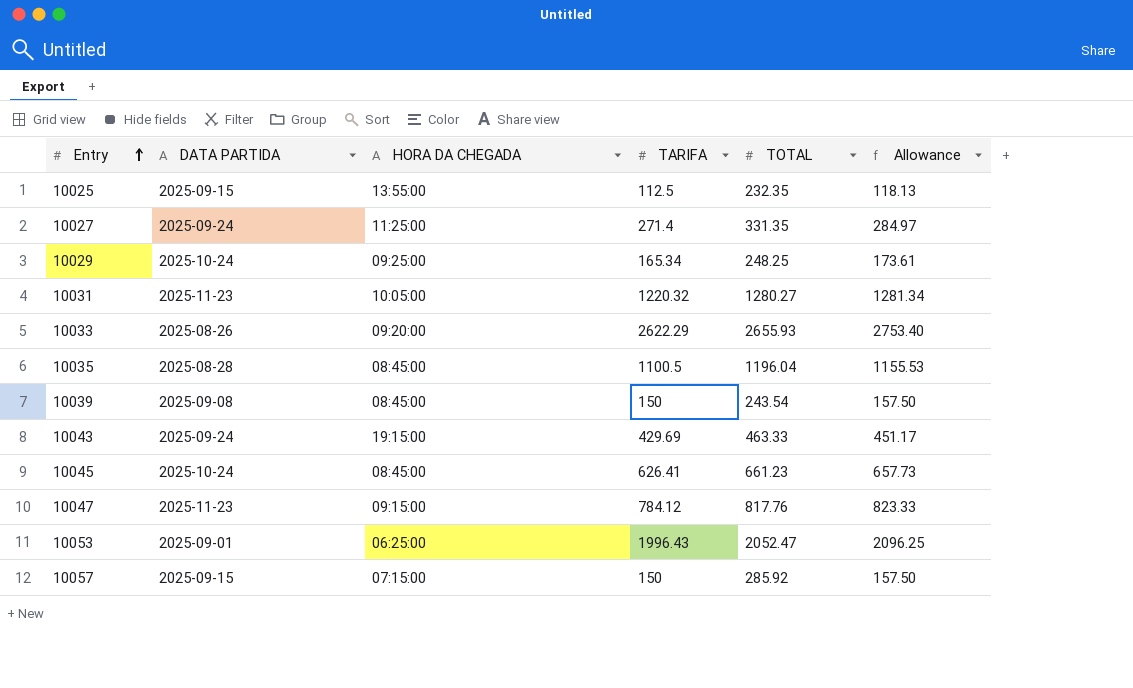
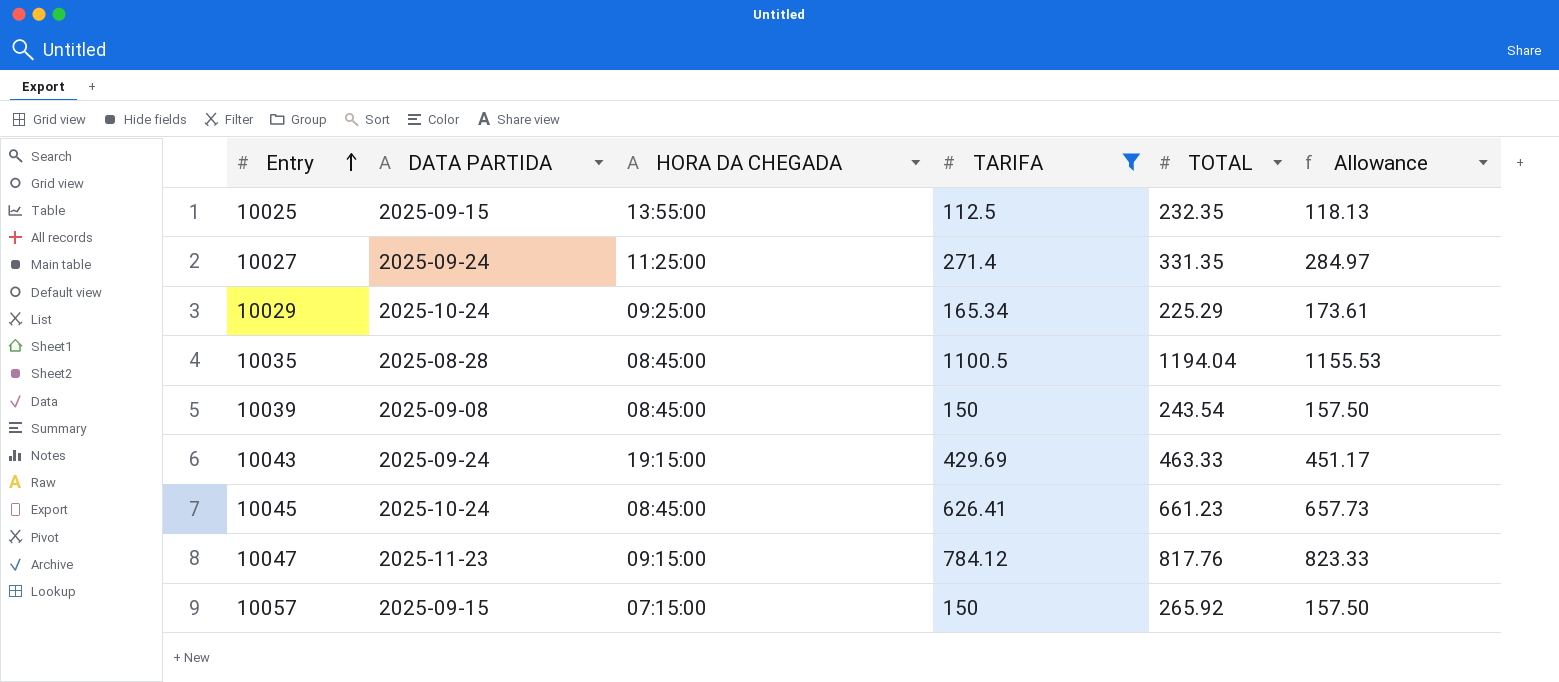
filter: none -> TARIFA <= 1100.5
10029 | TOTAL: 248.25 -> 225.29
10035 | TOTAL: 1196.04 -> 1194.04
10057 | TOTAL: 285.92 -> 265.92

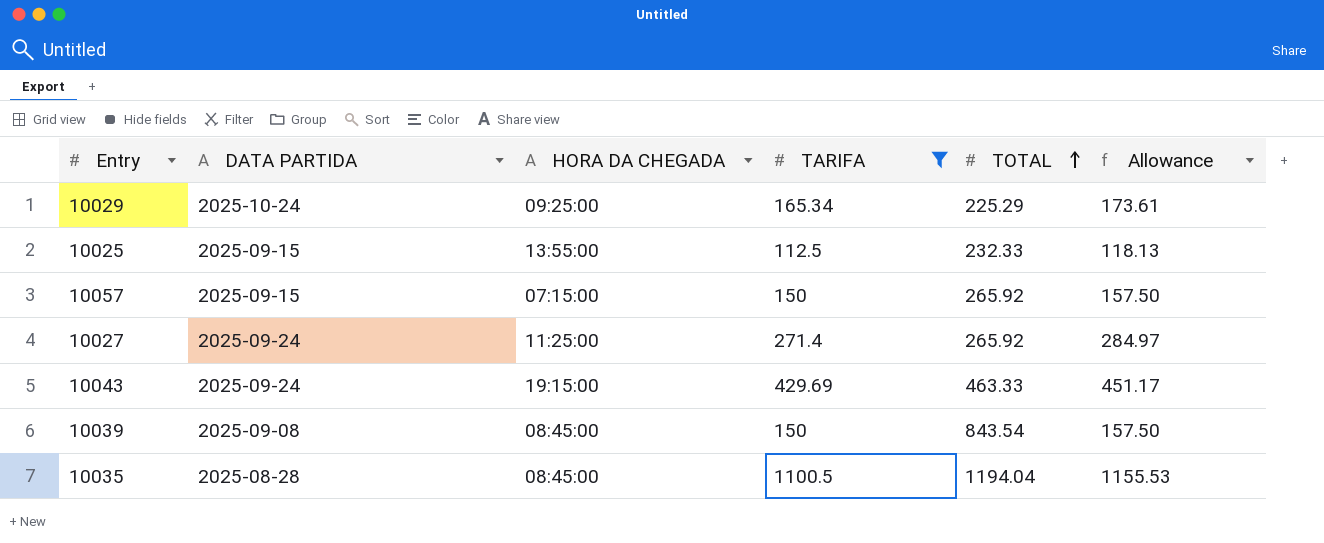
row order: Entry ascending -> TOTAL ascending
row 10045: 2025-10-24 | 08:45:00 | 626.41 | 661.23 | 657.73 -> none
row 10047: 2025-11-23 | 09:15:00 | 784.12 | 817.76 | 823.33 -> none
10025 | TOTAL: 232.35 -> 232.33
10027 | TOTAL: 331.35 -> 265.92
10039 | TOTAL: 243.54 -> 843.54

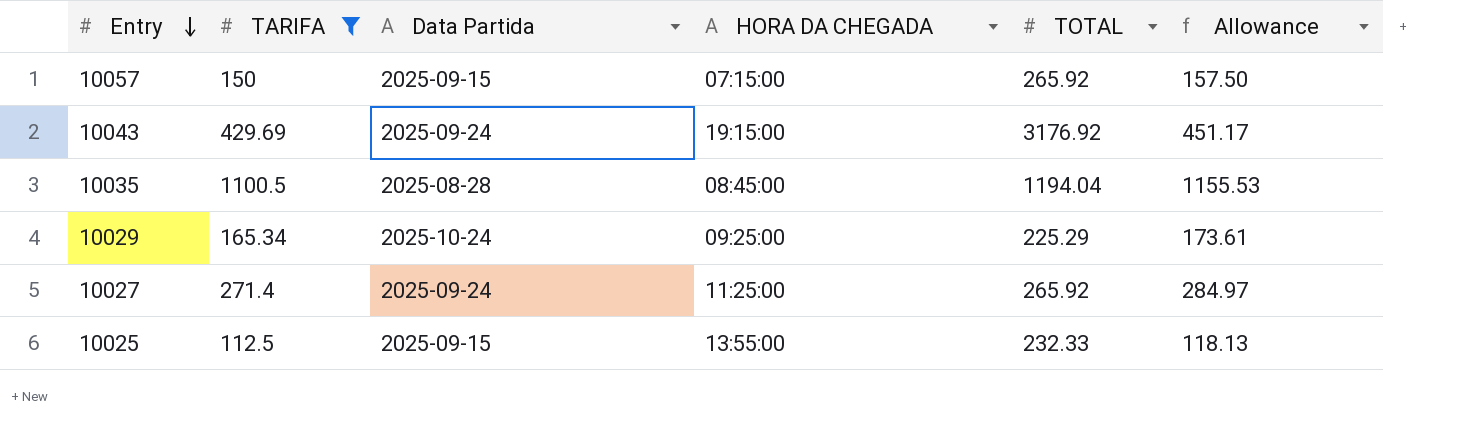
row order: TOTAL ascending -> Entry descending
column TARIFA | position: 4 -> 2
column name: DATA PARTIDA -> Data Partida
row 10039: 2025-09-08 | 08:45:00 | 150 | 843.54 | 157.50 -> none
10043 | TOTAL: 463.33 -> 3176.92

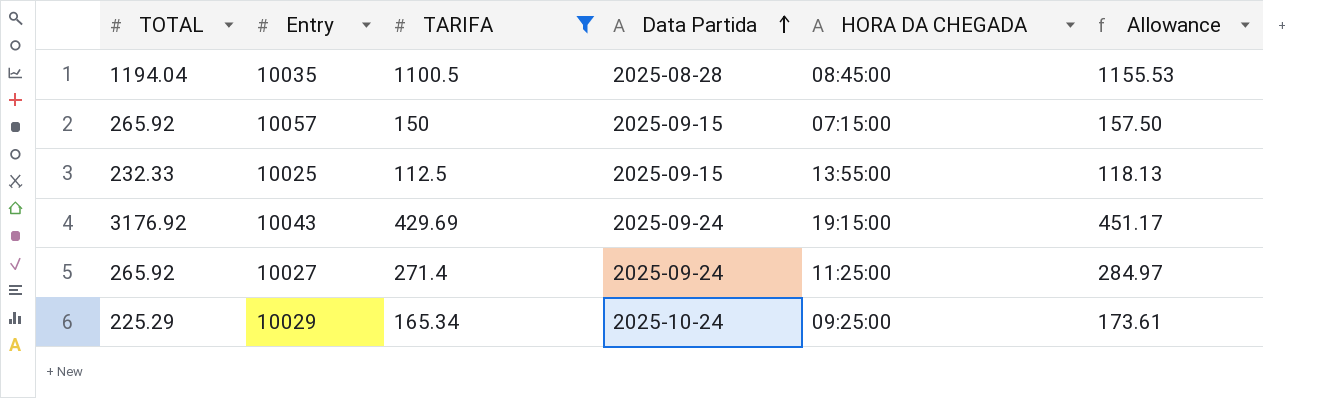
row order: Entry descending -> Data Partida ascending
column TOTAL | position: 5 -> 1

